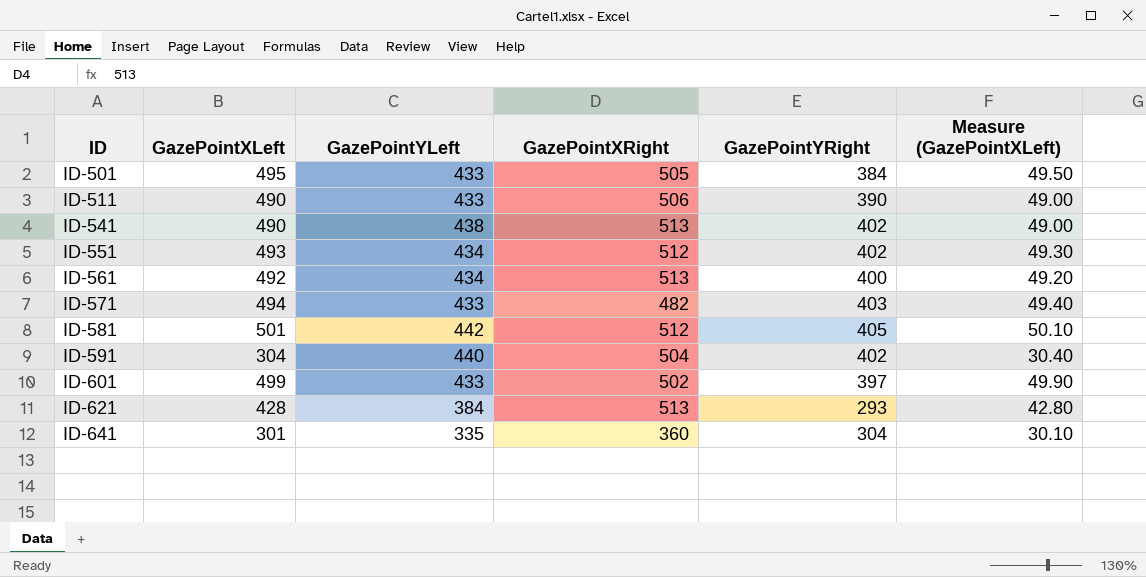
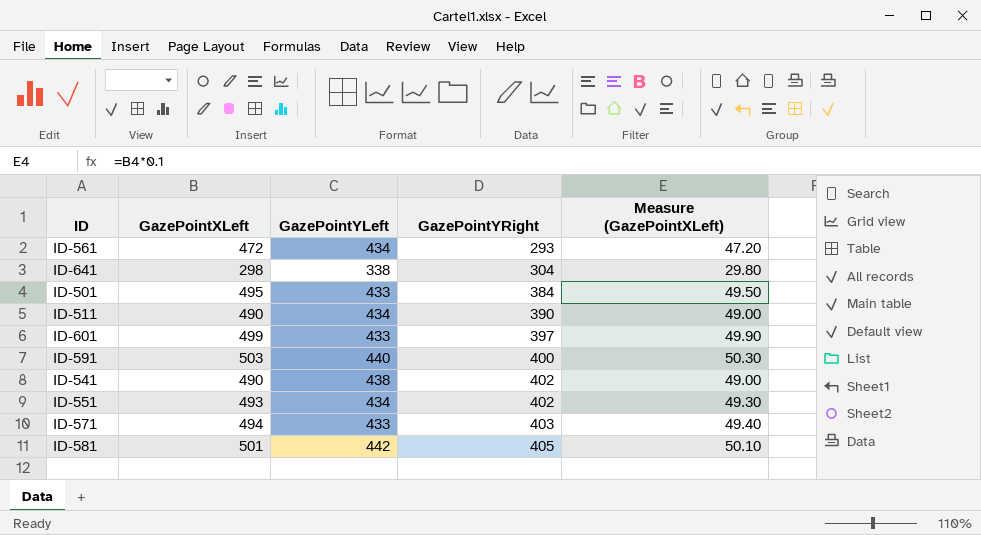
row order: ID ascending -> GazePointYRight ascending
column GazePointXRight | position: 4 -> none
row ID-621: 428 | 384 | 513 | 293 | 42.80 -> none
ID-561 | GazePointXLeft: 492 -> 472
ID-561 | GazePointYRight: 400 -> 293
ID-561 | Measure (GazePointXLeft): 49.20 -> 47.20
ID-641 | GazePointXLeft: 301 -> 298
ID-641 | GazePointYLeft: 335 -> 338
ID-641 | Measure (GazePointXLeft): 30.10 -> 29.80
ID-511 | GazePointYLeft: 433 -> 434
ID-591 | GazePointXLeft: 304 -> 503
ID-591 | GazePointYRight: 402 -> 400
ID-591 | Measure (GazePointXLeft): 30.40 -> 50.30

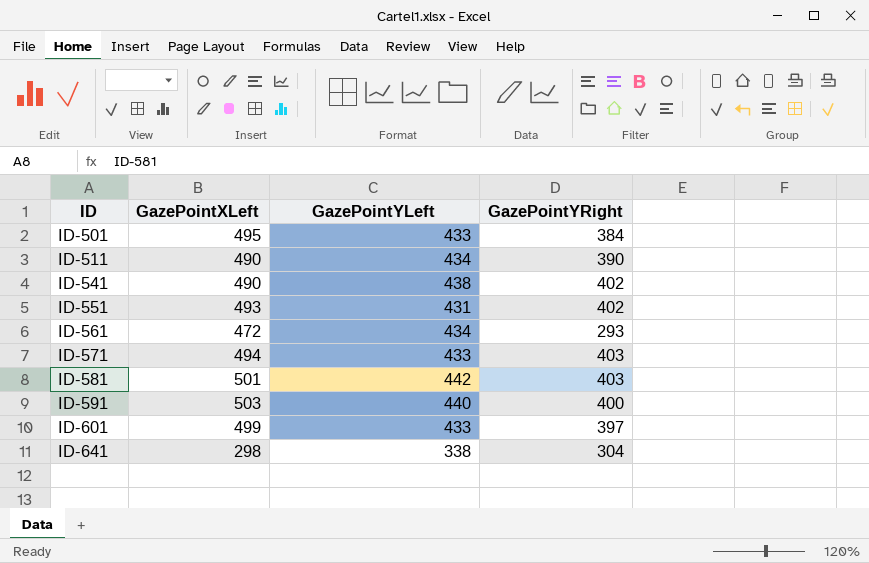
row order: GazePointYRight ascending -> ID ascending
column Measure (GazePointXLeft) | formula: [GazePointXLeft] * 0.1 -> none
ID-551 | GazePointYLeft: 434 -> 431
ID-581 | GazePointYRight: 405 -> 403

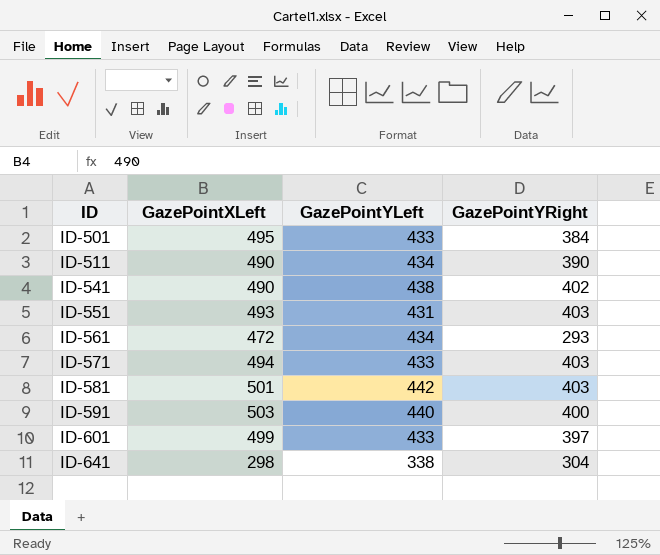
ID-551 | GazePointYRight: 402 -> 403

